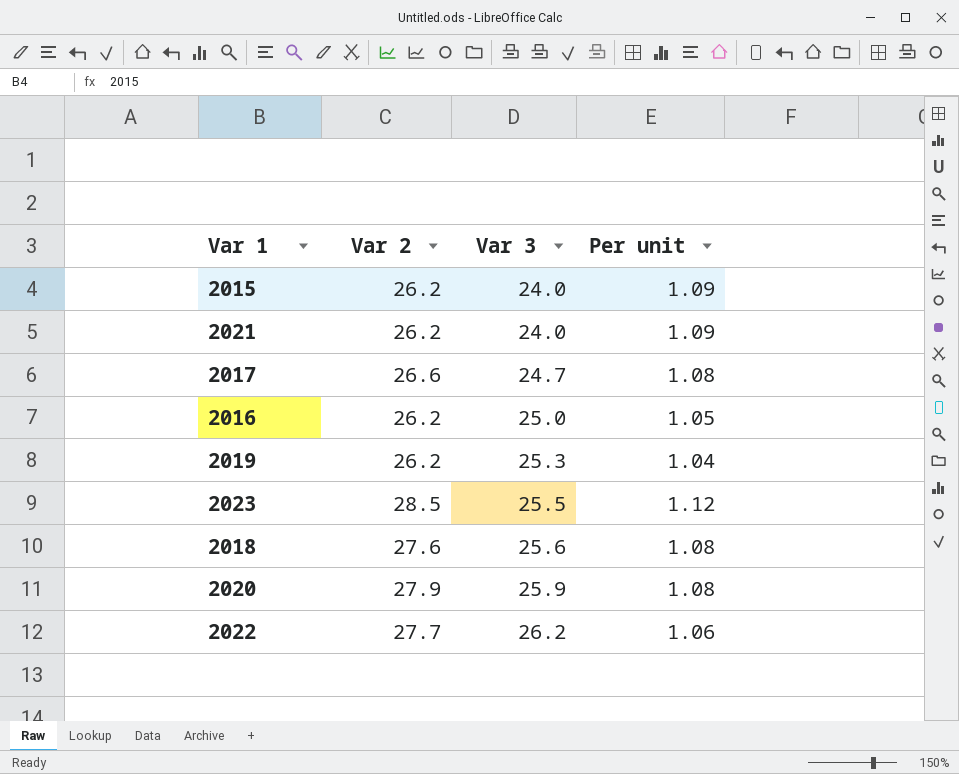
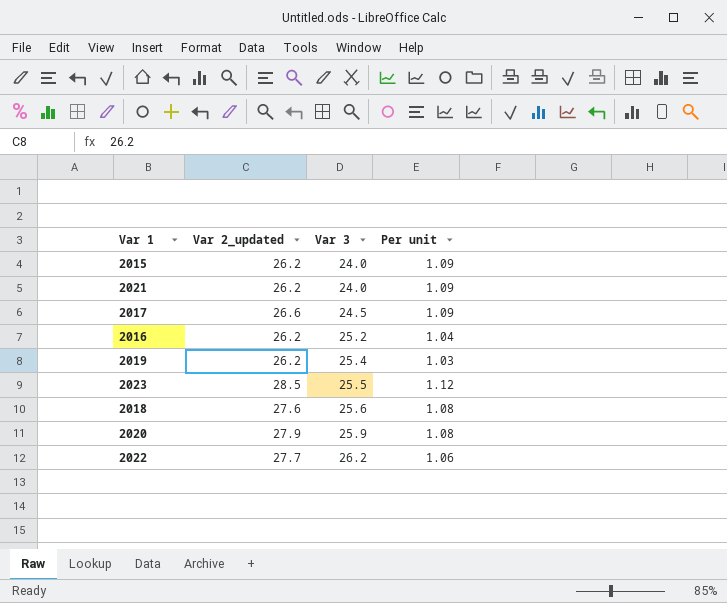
column name: Var 2 -> Var 2_updated
2017 | Var 3: 24.7 -> 24.5
2017 | Per unit: 1.08 -> 1.09
2016 | Var 3: 25.0 -> 25.2
2016 | Per unit: 1.05 -> 1.04
2019 | Var 3: 25.3 -> 25.4
2019 | Per unit: 1.04 -> 1.03

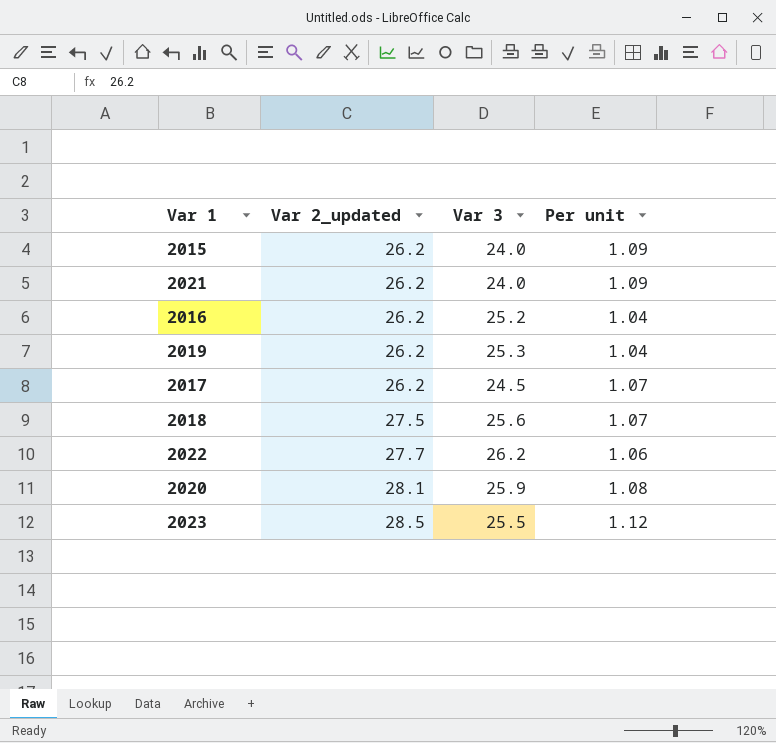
row order: Var 3 ascending -> Var 2_updated ascending
2019 | Var 3: 25.4 -> 25.3
2019 | Per unit: 1.03 -> 1.04
2017 | Var 2_updated: 26.6 -> 26.2
2017 | Per unit: 1.09 -> 1.07
2018 | Var 2_updated: 27.6 -> 27.5
2018 | Per unit: 1.08 -> 1.07
2020 | Var 2_updated: 27.9 -> 28.1

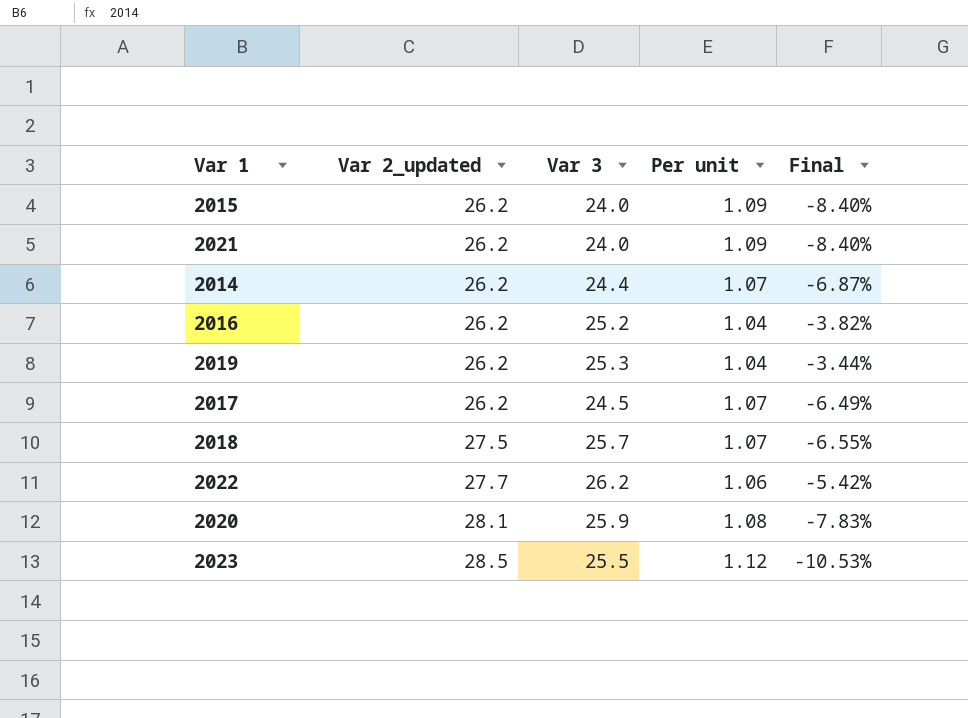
column Final | formula: none -> ([Var 3] - [Var 2_updated]) / [Var 2_updated]
row 2014: none -> 26.2 | 24.4 | 1.07 | -6.87%
2018 | Var 3: 25.6 -> 25.7

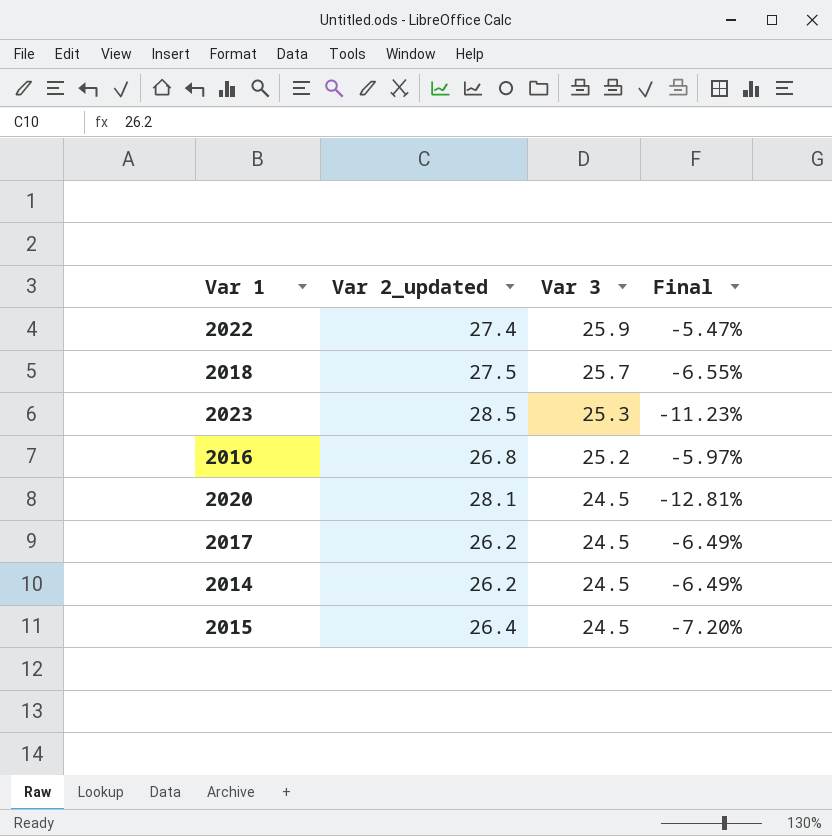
row order: Var 2_updated ascending -> Var 3 descending
column Per unit | formula: [Var 2_updated] / [Var 3] -> none
row 2021: 26.2 | 24.0 | 1.09 | -8.40% -> none
row 2019: 26.2 | 25.3 | 1.04 | -3.44% -> none
2022 | Var 2_updated: 27.7 -> 27.4
2022 | Var 3: 26.2 -> 25.9
2022 | Final: -5.42% -> -5.47%
2023 | Var 3: 25.5 -> 25.3
2023 | Final: -10.53% -> -11.23%
2016 | Var 2_updated: 26.2 -> 26.8
2016 | Final: -3.82% -> -5.97%
2020 | Var 3: 25.9 -> 24.5
2020 | Final: -7.83% -> -12.81%
2014 | Var 3: 24.4 -> 24.5
2014 | Final: -6.87% -> -6.49%
2015 | Var 2_updated: 26.2 -> 26.4
2015 | Var 3: 24.0 -> 24.5
2015 | Final: -8.40% -> -7.20%

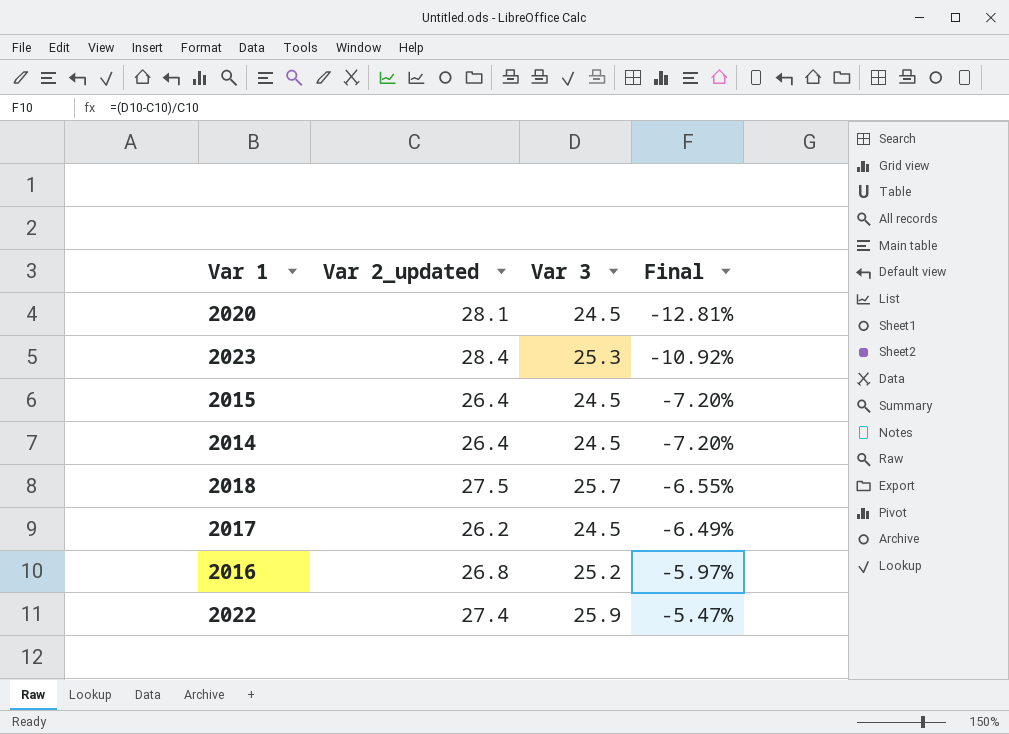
row order: Var 3 descending -> Final ascending
2023 | Var 2_updated: 28.5 -> 28.4
2023 | Final: -11.23% -> -10.92%
2014 | Var 2_updated: 26.2 -> 26.4
2014 | Final: -6.49% -> -7.20%

